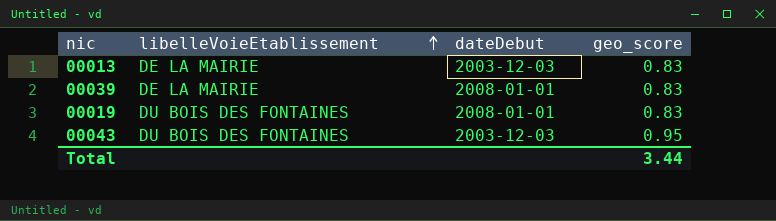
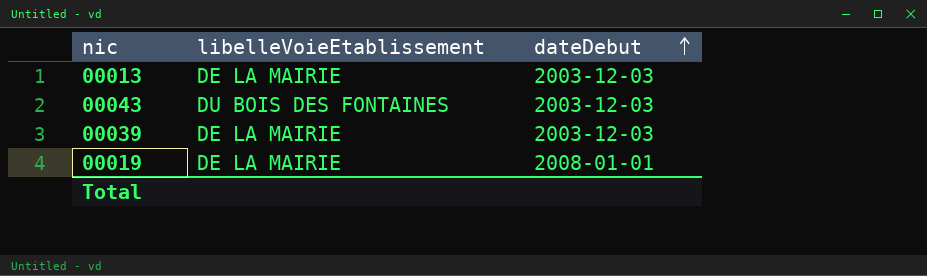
row order: libelleVoieEtablissement ascending -> dateDebut ascending
column geo_score | position: 4 -> none
00039 | dateDebut: 2008-01-01 -> 2003-12-03
00019 | libelleVoieEtablissement: DU BOIS DES FONTAINES -> DE LA MAIRIE

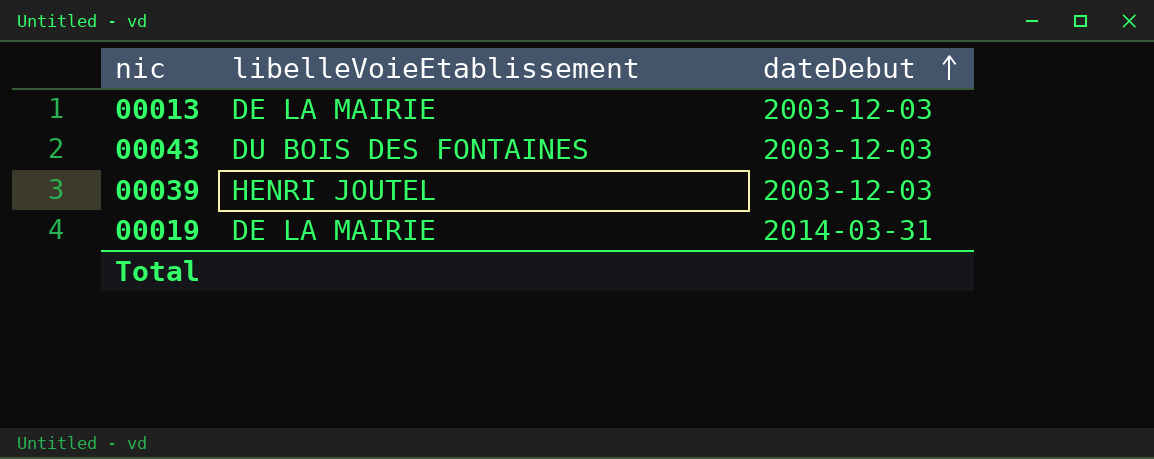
00039 | libelleVoieEtablissement: DE LA MAIRIE -> HENRI JOUTEL
00019 | dateDebut: 2008-01-01 -> 2014-03-31

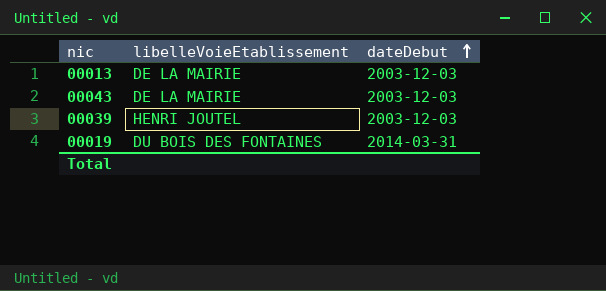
00043 | libelleVoieEtablissement: DU BOIS DES FONTAINES -> DE LA MAIRIE
00019 | libelleVoieEtablissement: DE LA MAIRIE -> DU BOIS DES FONTAINES

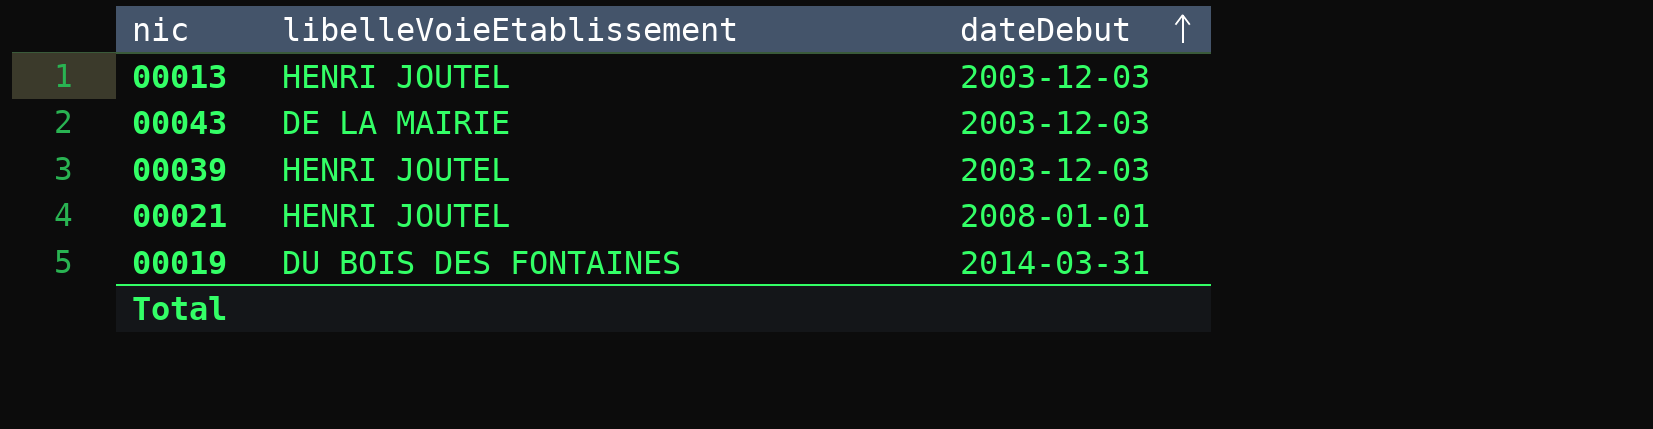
00013 | libelleVoieEtablissement: DE LA MAIRIE -> HENRI JOUTEL
row 00021: none -> HENRI JOUTEL | 2008-01-01

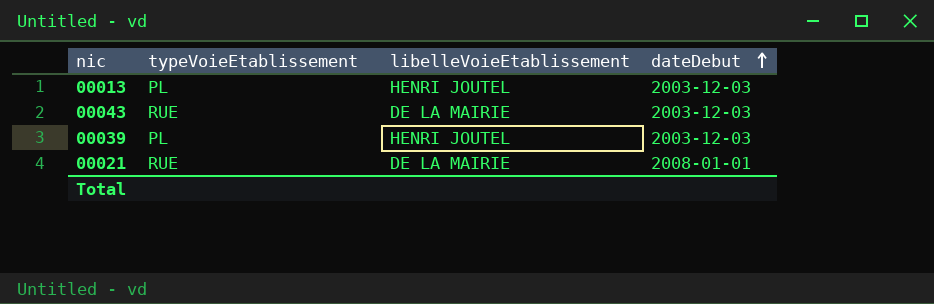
column typeVoieEtablissement | position: none -> 2
row 00019: DU BOIS DES FONTAINES | 2014-03-31 -> none
00021 | libelleVoieEtablissement: HENRI JOUTEL -> DE LA MAIRIE

